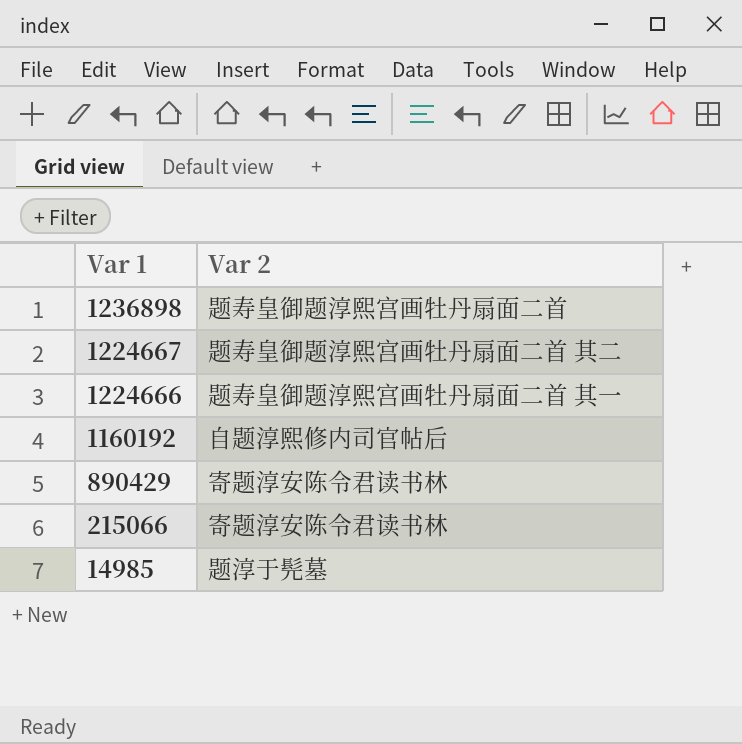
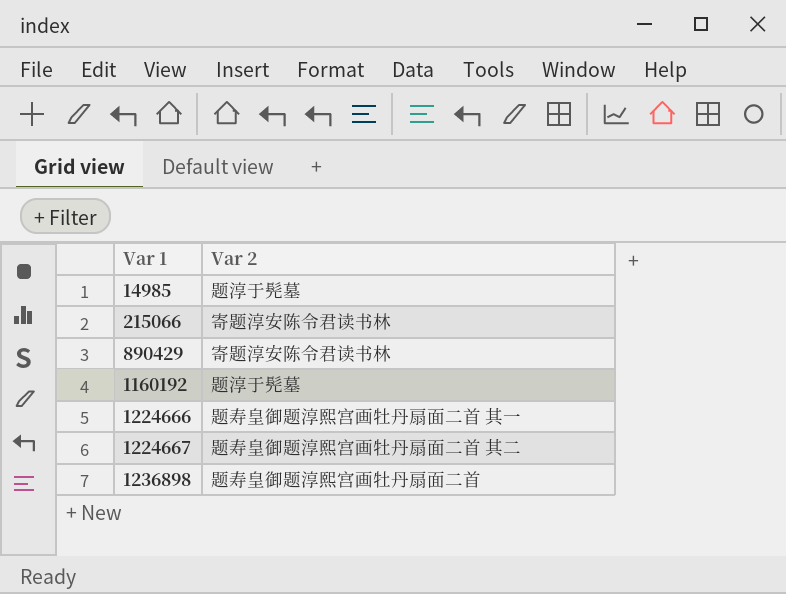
row order: Var 1 descending -> Var 1 ascending
1160192 | Var 2: 自题淳熙修内司官帖后 -> 题淳于髡墓

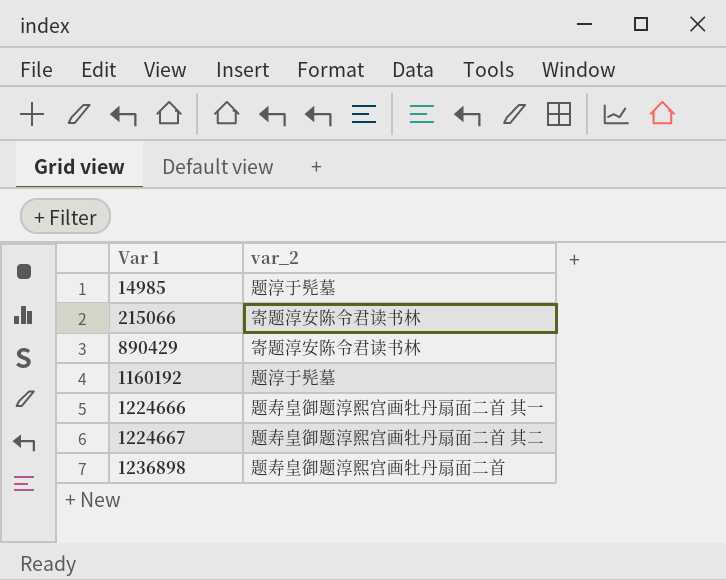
column name: Var 2 -> var_2

